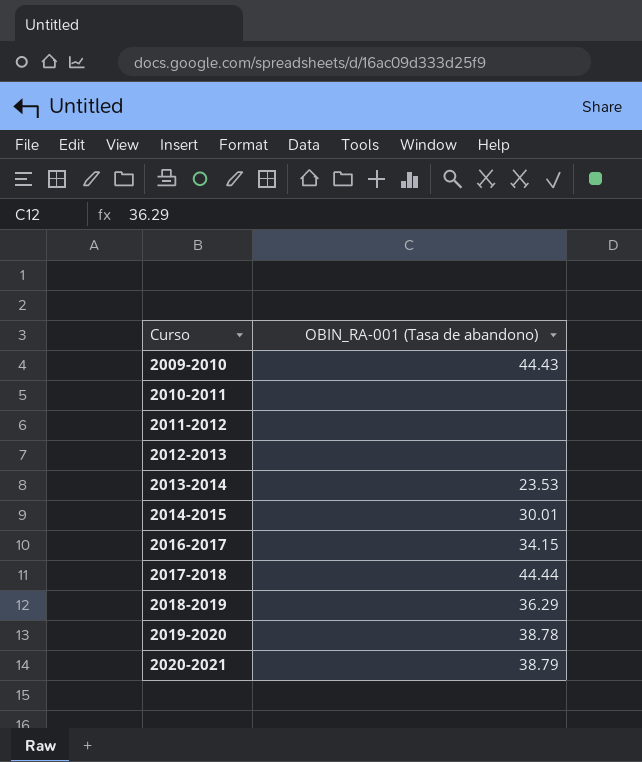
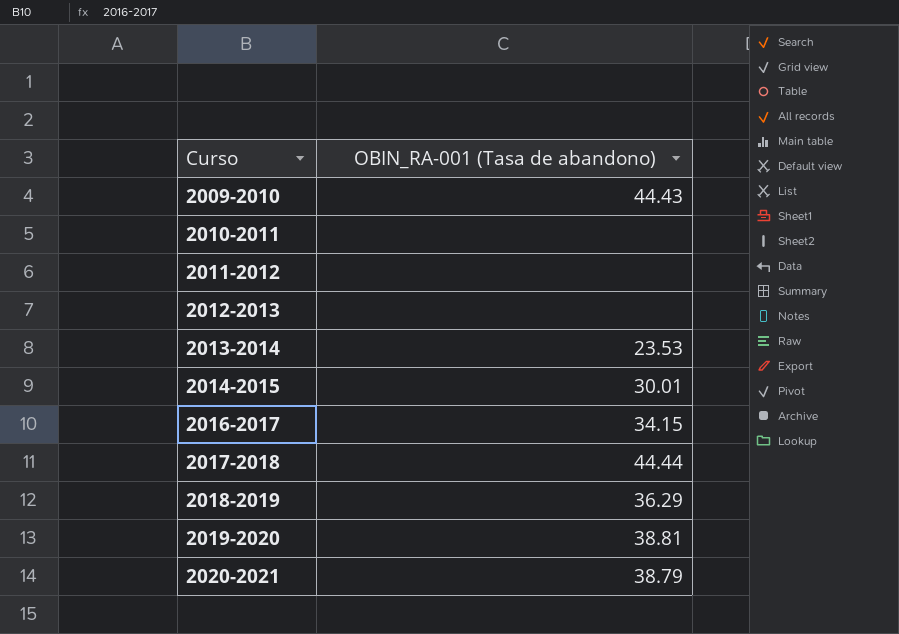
2019-2020 | OBIN_RA-001 (Tasa de abandono): 38.78 -> 38.81

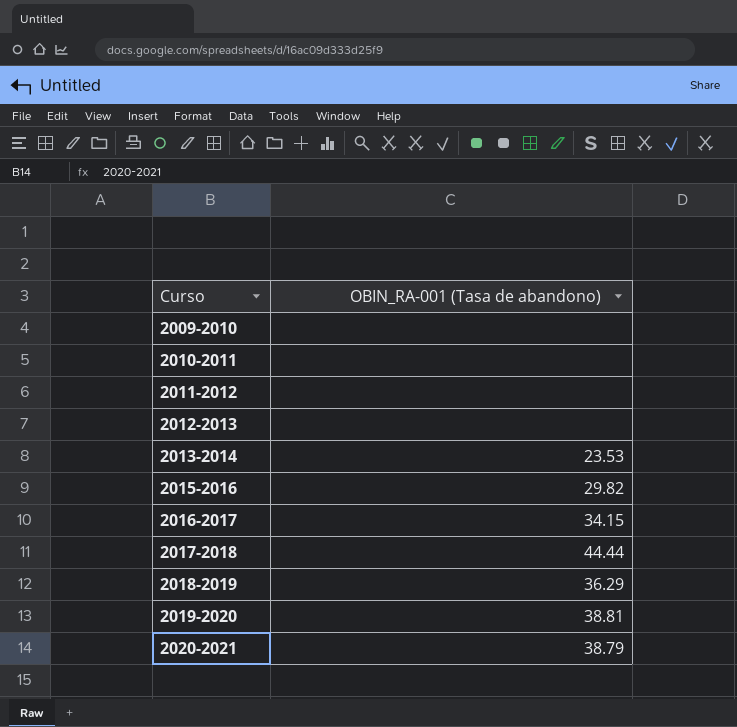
row 2014-2015: 30.01 -> none
2009-2010 | OBIN_RA-001 (Tasa de abandono): 44.43 -> none
row 2015-2016: none -> 29.82

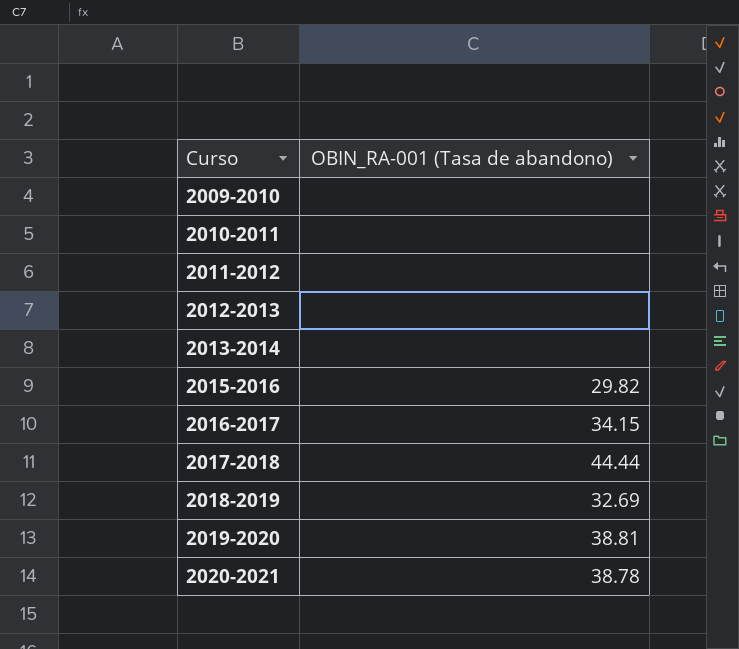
2013-2014 | OBIN_RA-001 (Tasa de abandono): 23.53 -> none
2018-2019 | OBIN_RA-001 (Tasa de abandono): 36.29 -> 32.69
2020-2021 | OBIN_RA-001 (Tasa de abandono): 38.79 -> 38.78

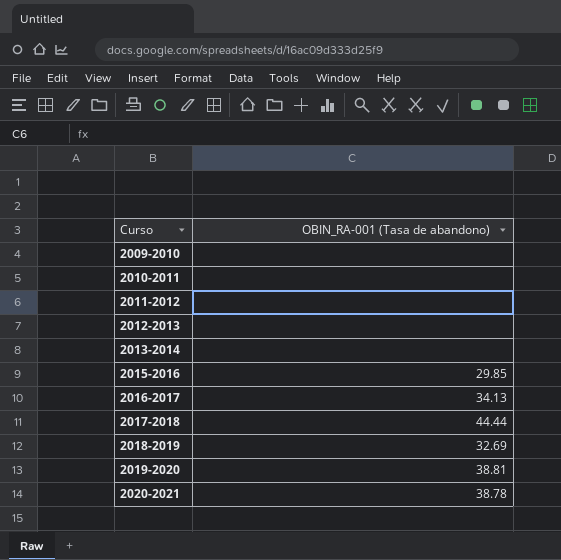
2015-2016 | OBIN_RA-001 (Tasa de abandono): 29.82 -> 29.85
2016-2017 | OBIN_RA-001 (Tasa de abandono): 34.15 -> 34.13

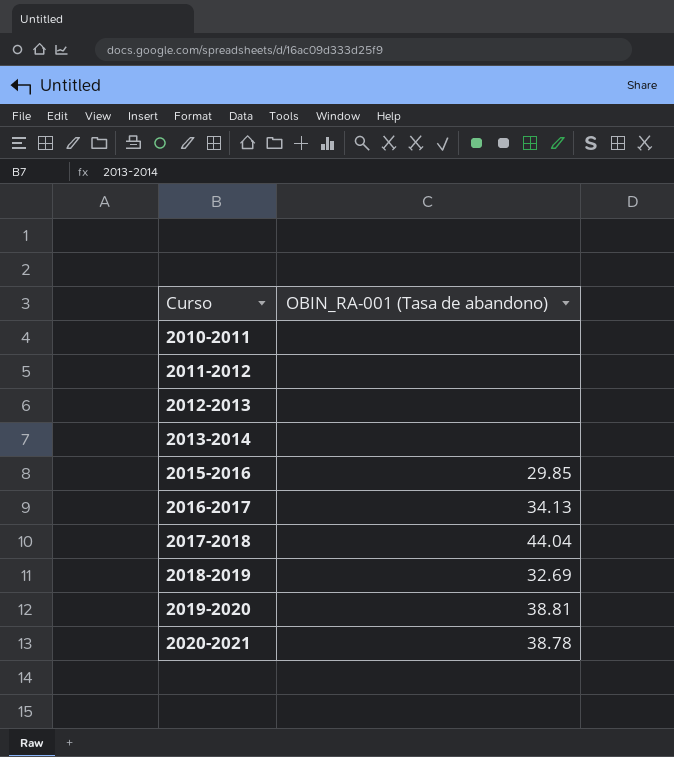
row 2009-2010: none -> none
2017-2018 | OBIN_RA-001 (Tasa de abandono): 44.44 -> 44.04

